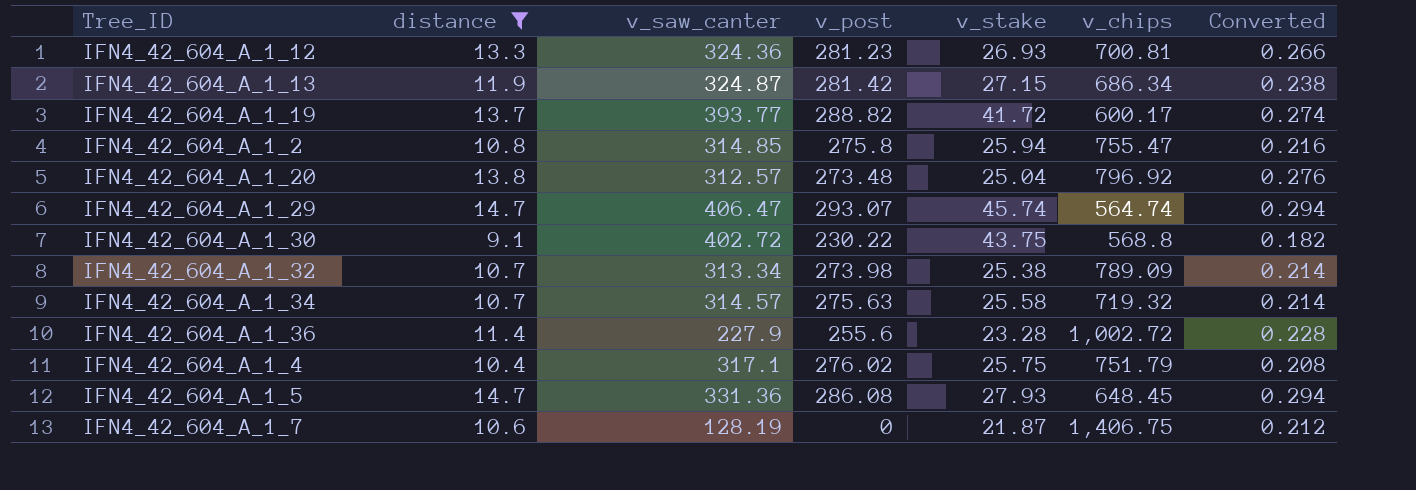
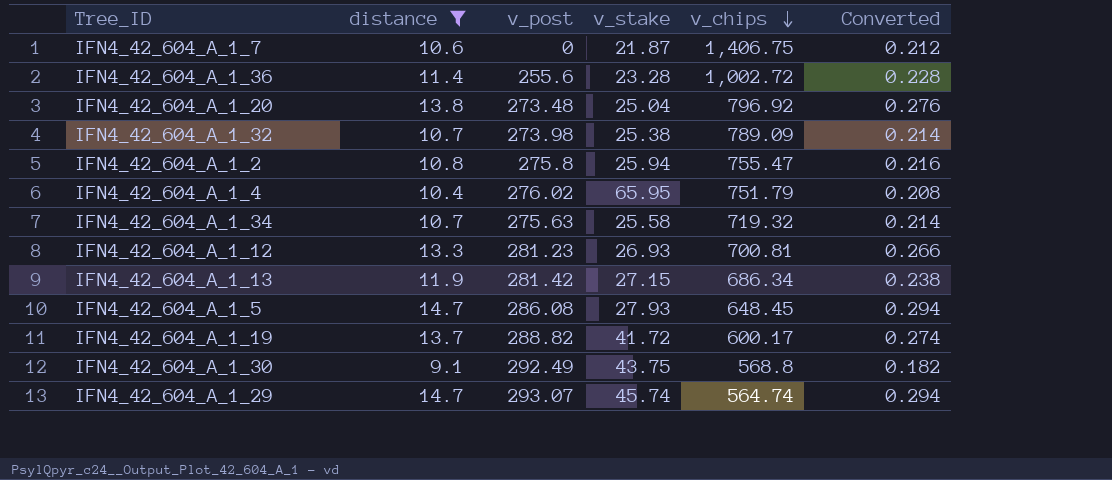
row order: none -> v_chips descending
column v_saw_canter | position: 3 -> none
IFN4_42_604_A_1_4 | v_stake: 25.75 -> 65.95
IFN4_42_604_A_1_30 | v_post: 230.22 -> 292.49

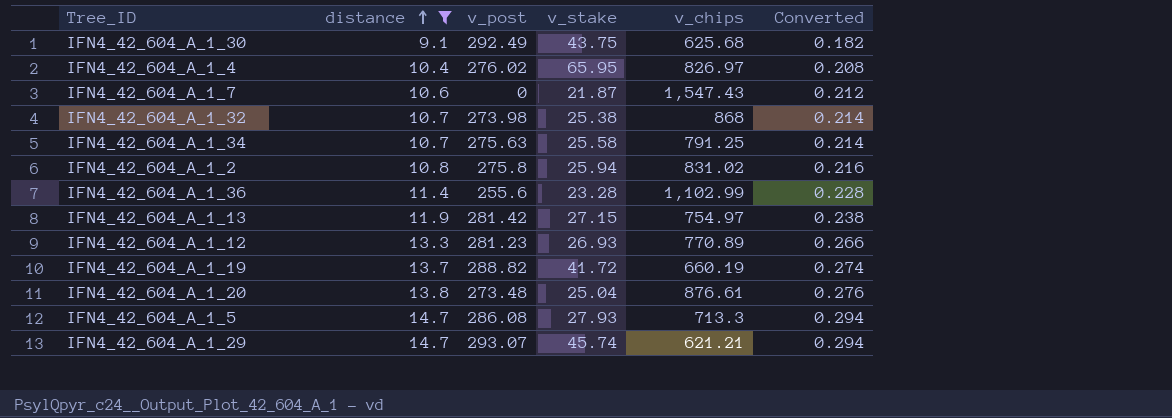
row order: v_chips descending -> distance ascending
IFN4_42_604_A_1_30 | v_chips: 568.8 -> 625.68
IFN4_42_604_A_1_4 | v_chips: 751.79 -> 826.97
IFN4_42_604_A_1_7 | v_chips: 1,406.75 -> 1,547.43
IFN4_42_604_A_1_32 | v_chips: 789.09 -> 868
IFN4_42_604_A_1_34 | v_chips: 719.32 -> 791.25
IFN4_42_604_A_1_2 | v_chips: 755.47 -> 831.02
IFN4_42_604_A_1_36 | v_chips: 1,002.72 -> 1,102.99
IFN4_42_604_A_1_13 | v_chips: 686.34 -> 754.97
IFN4_42_604_A_1_12 | v_chips: 700.81 -> 770.89
IFN4_42_604_A_1_19 | v_chips: 600.17 -> 660.19
IFN4_42_604_A_1_20 | v_chips: 796.92 -> 876.61
IFN4_42_604_A_1_5 | v_chips: 648.45 -> 713.3
IFN4_42_604_A_1_29 | v_chips: 564.74 -> 621.21

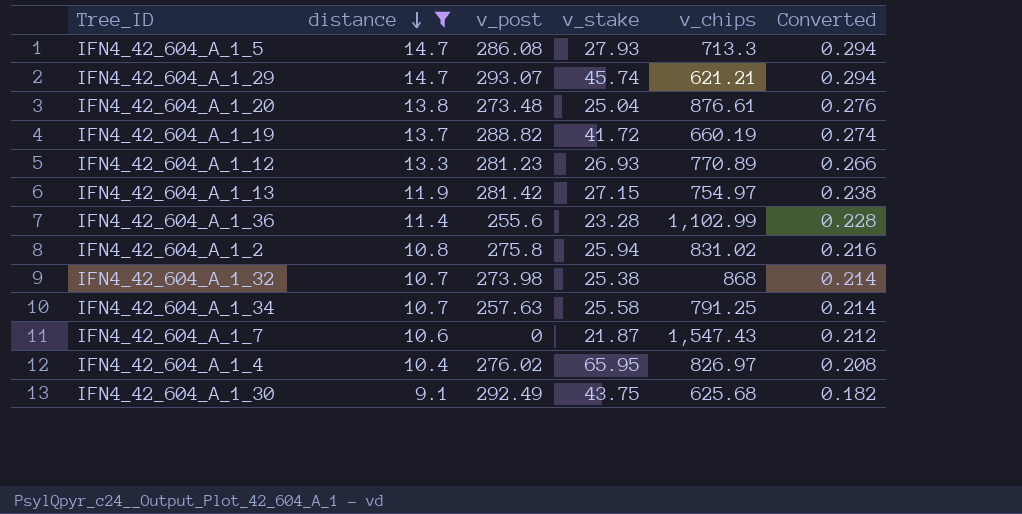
row order: distance ascending -> distance descending
IFN4_42_604_A_1_34 | v_post: 275.63 -> 257.63

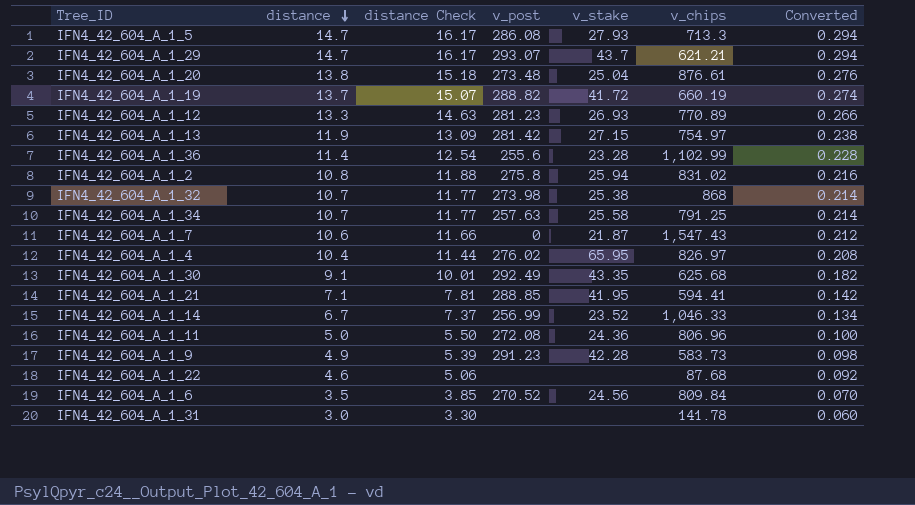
filter: distance >= 9.1 -> none
column distance Check | formula: none -> [distance] * 1.1
IFN4_42_604_A_1_29 | v_stake: 45.74 -> 43.7
IFN4_42_604_A_1_30 | v_stake: 43.75 -> 43.35

